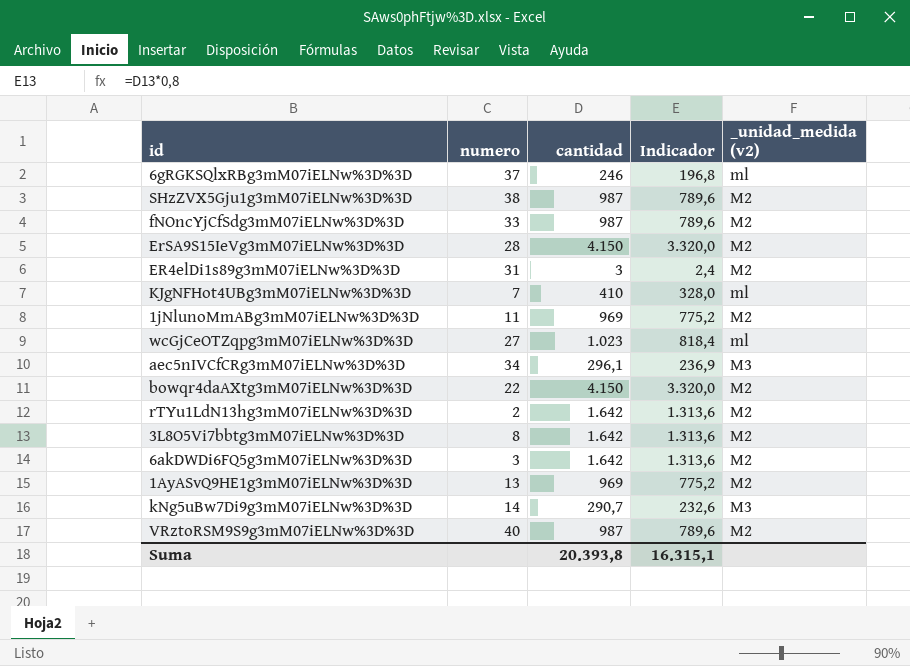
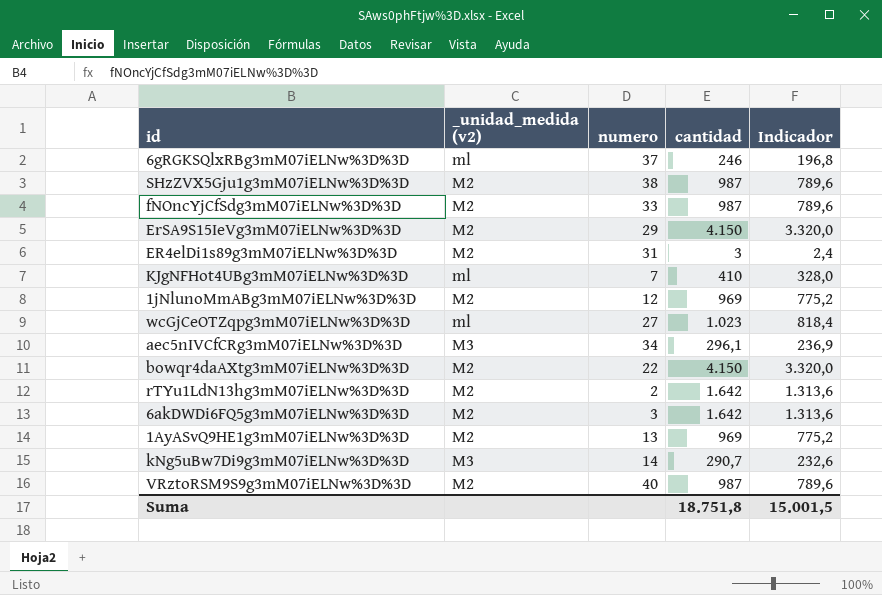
column _unidad_medida (v2) | position: 5 -> 2
row 3L8O5Vi7bbtg3mM07iELNw%3D%3D: 8 | 1.642 | 1.313,6 | M2 -> none
ErSA9S15IeVg3mM07iELNw%3D%3D | numero: 28 -> 29
1jNlunoMmABg3mM07iELNw%3D%3D | numero: 11 -> 12
Suma | cantidad: 20.393,8 -> 18.751,8
Suma | Indicador: 16.315,1 -> 15.001,5

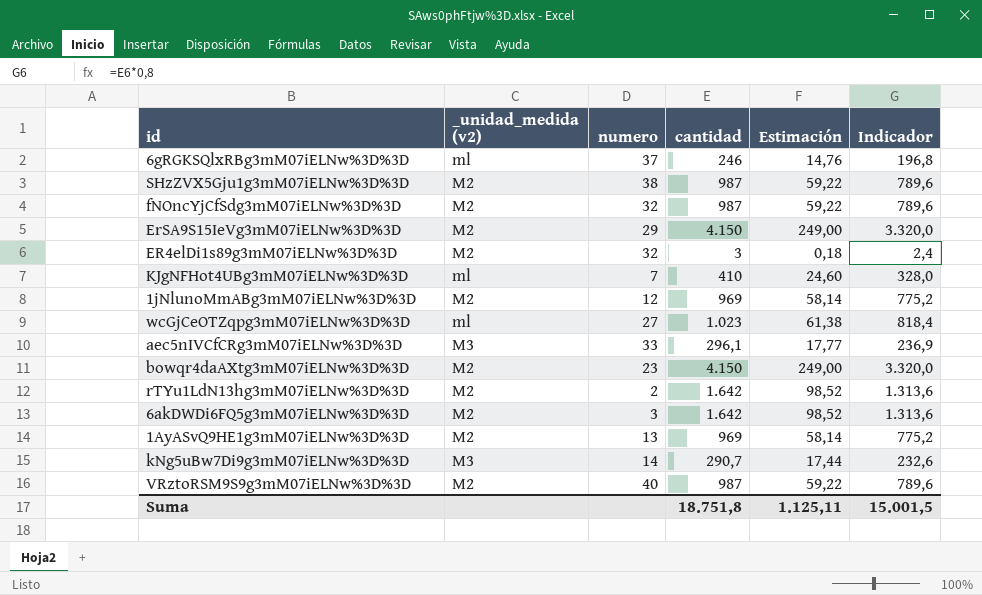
column Estimación | formula: none -> [cantidad] * 0,06
fNOncYjCfSdg3mM07iELNw%3D%3D | numero: 33 -> 32
ER4elDi1s89g3mM07iELNw%3D%3D | numero: 31 -> 32
aec5nIVCfCRg3mM07iELNw%3D%3D | numero: 34 -> 33
bowqr4daAXtg3mM07iELNw%3D%3D | numero: 22 -> 23

